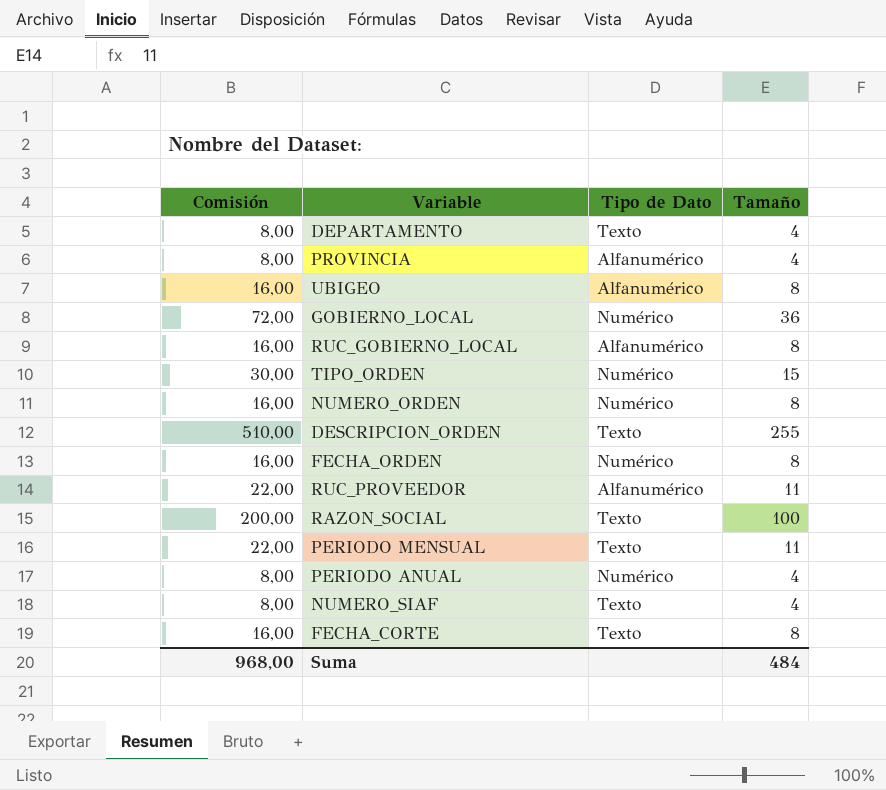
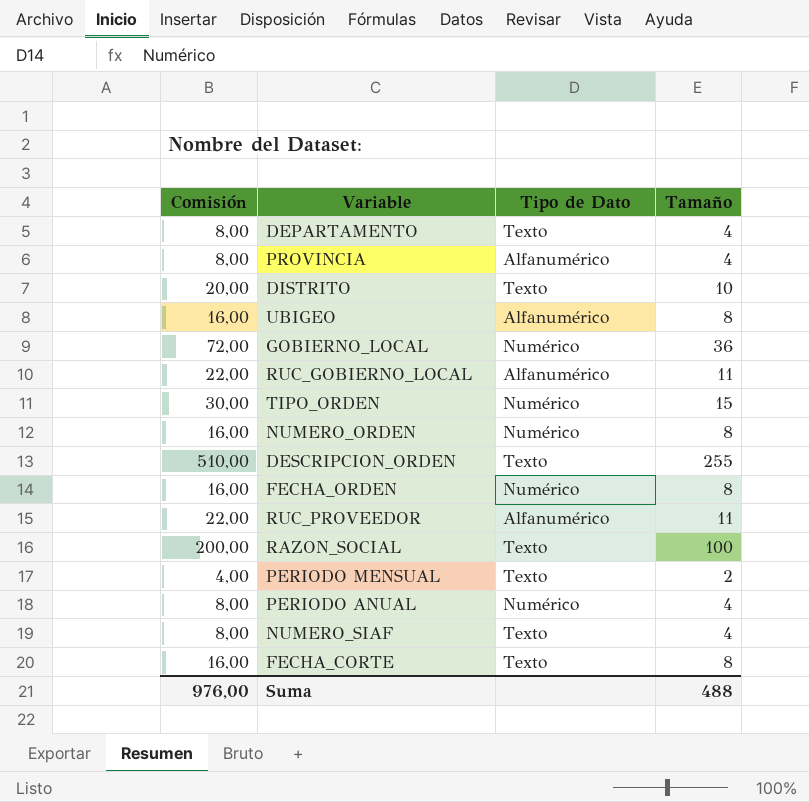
row DISTRITO: none -> 20,00 | Texto | 10
RUC_GOBIERNO_LOCAL | Comisión: 16,00 -> 22,00
RUC_GOBIERNO_LOCAL | Tamaño: 8 -> 11
PERIODO MENSUAL | Comisión: 22,00 -> 4,00
PERIODO MENSUAL | Tamaño: 11 -> 2
Suma | Comisión: 968,00 -> 976,00
Suma | Tamaño: 484 -> 488

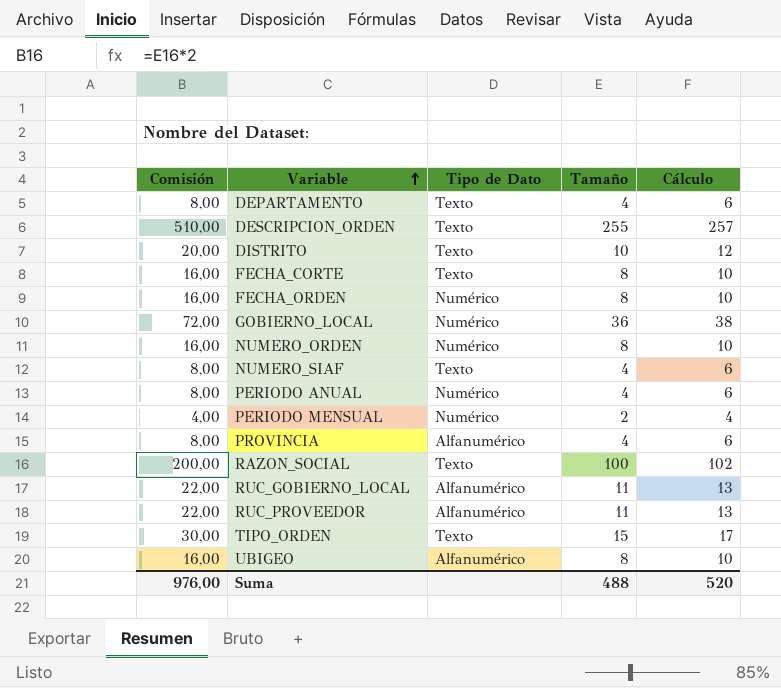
row order: none -> Variable ascending
column Cálculo | formula: none -> [Tamaño] + 2
PERIODO MENSUAL | Tipo de Dato: Texto -> Numérico
TIPO_ORDEN | Tipo de Dato: Numérico -> Texto

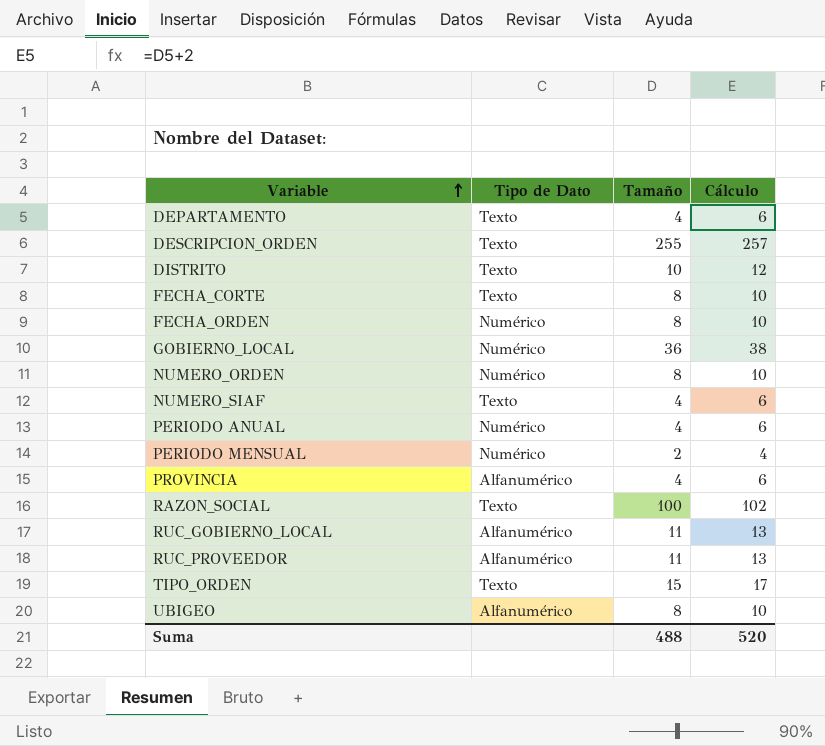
column Comisión | formula: [Tamaño] * 2 -> none

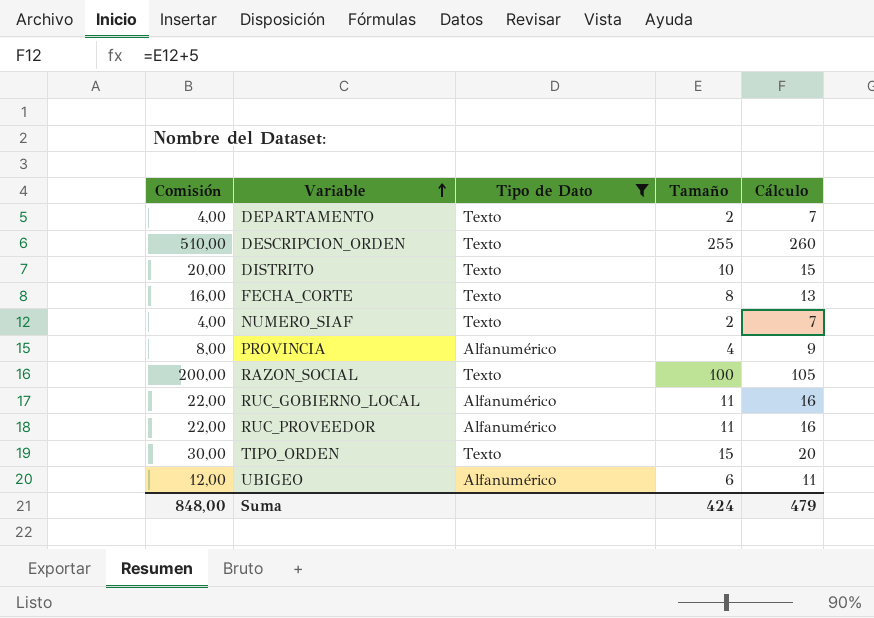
filter: none -> Tipo de Dato != Numérico
column Comisión | formula: none -> [Tamaño] * 2
column Cálculo | formula: [Tamaño] + 2 -> [Tamaño] + 5
DEPARTAMENTO | Tamaño: 4 -> 2
NUMERO_SIAF | Tamaño: 4 -> 2
UBIGEO | Tamaño: 8 -> 6
Suma | Tamaño: 488 -> 424
Suma | Cálculo: 520 -> 479

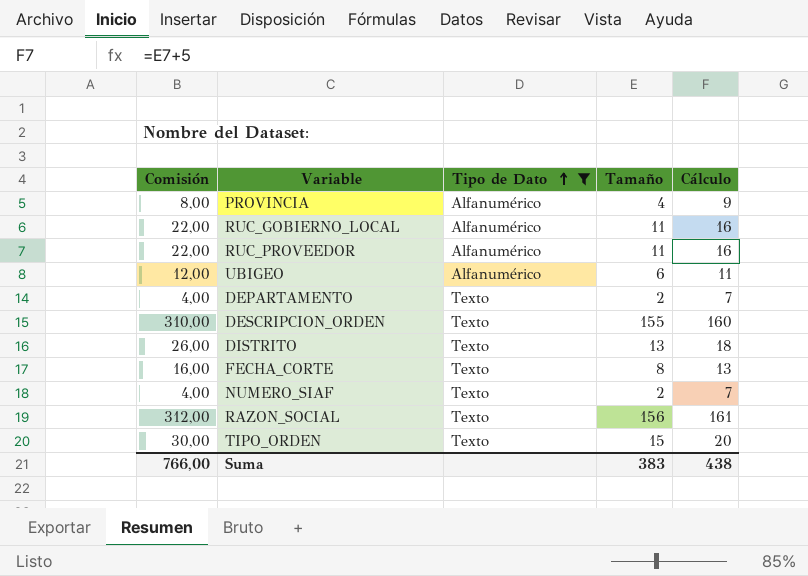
row order: Variable ascending -> Tipo de Dato ascending
DESCRIPCION_ORDEN | Comisión: 510,00 -> 310,00
DESCRIPCION_ORDEN | Tamaño: 255 -> 155
DESCRIPCION_ORDEN | Cálculo: 260 -> 160
DISTRITO | Comisión: 20,00 -> 26,00
DISTRITO | Tamaño: 10 -> 13
DISTRITO | Cálculo: 15 -> 18
RAZON_SOCIAL | Comisión: 200,00 -> 312,00
RAZON_SOCIAL | Tamaño: 100 -> 156
RAZON_SOCIAL | Cálculo: 105 -> 161
Suma | Comisión: 848,00 -> 766,00
Suma | Tamaño: 424 -> 383
Suma | Cálculo: 479 -> 438

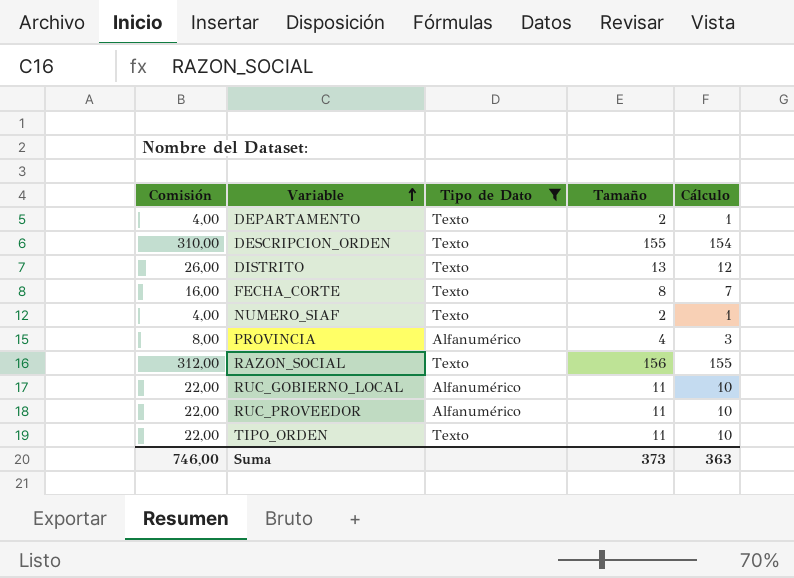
row order: Tipo de Dato ascending -> Variable ascending
column Cálculo | formula: [Tamaño] + 5 -> [Tamaño] - 1
row UBIGEO: 12,00 | Alfanumérico | 6 | 11 -> none
TIPO_ORDEN | Comisión: 30,00 -> 22,00
TIPO_ORDEN | Tamaño: 15 -> 11
Suma | Comisión: 766,00 -> 746,00
Suma | Tamaño: 383 -> 373
Suma | Cálculo: 438 -> 363

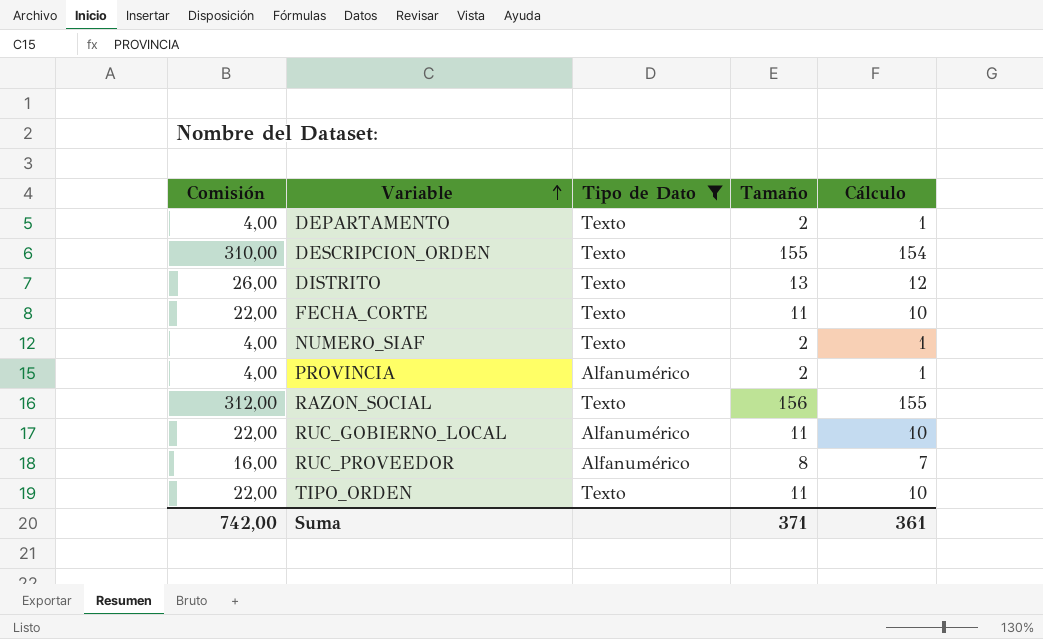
FECHA_CORTE | Comisión: 16,00 -> 22,00
FECHA_CORTE | Tamaño: 8 -> 11
FECHA_CORTE | Cálculo: 7 -> 10
PROVINCIA | Comisión: 8,00 -> 4,00
PROVINCIA | Tamaño: 4 -> 2
PROVINCIA | Cálculo: 3 -> 1
RUC_PROVEEDOR | Comisión: 22,00 -> 16,00
RUC_PROVEEDOR | Tamaño: 11 -> 8
RUC_PROVEEDOR | Cálculo: 10 -> 7
Suma | Comisión: 746,00 -> 742,00
Suma | Tamaño: 373 -> 371
Suma | Cálculo: 363 -> 361

